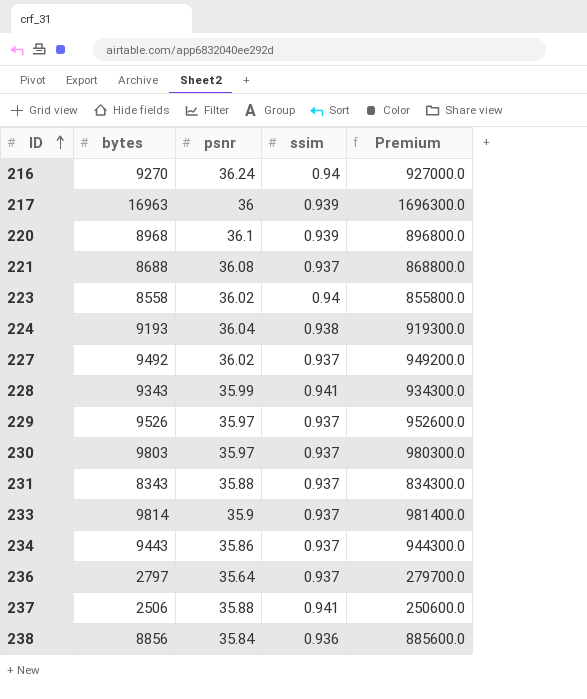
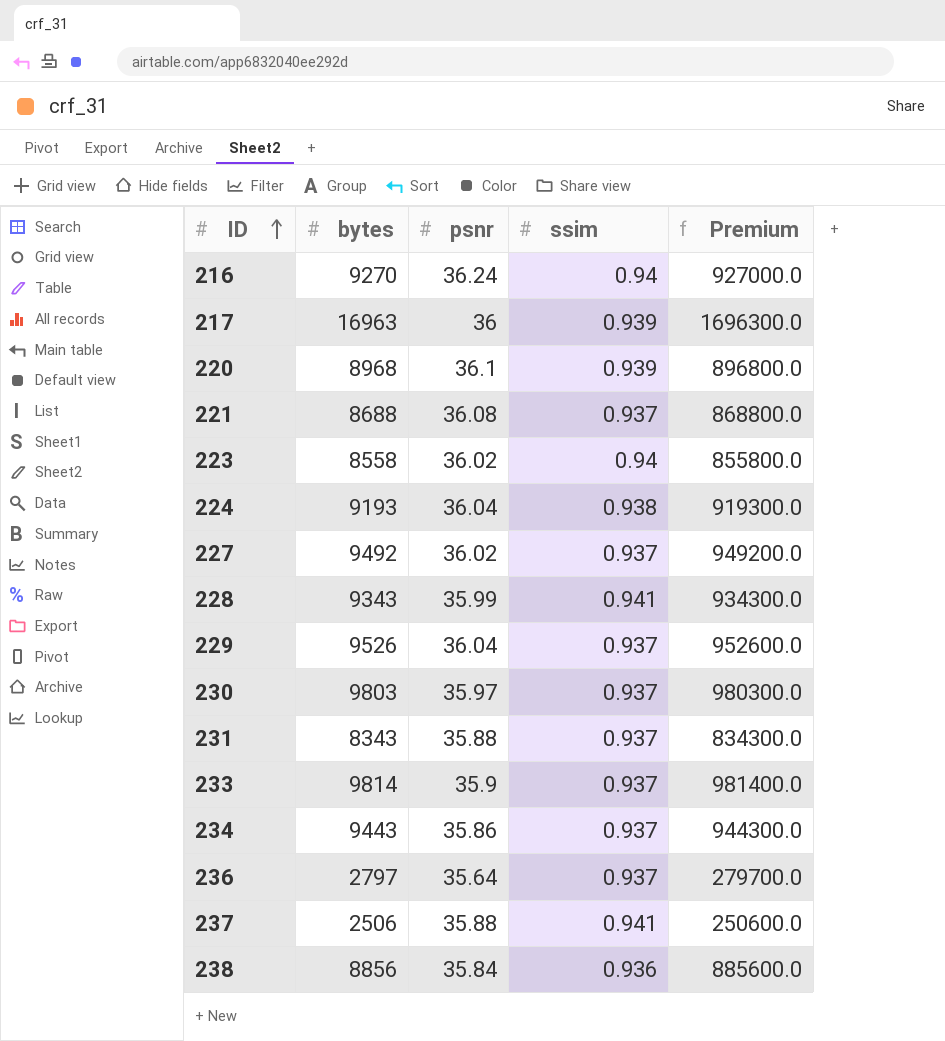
229 | psnr: 35.97 -> 36.04

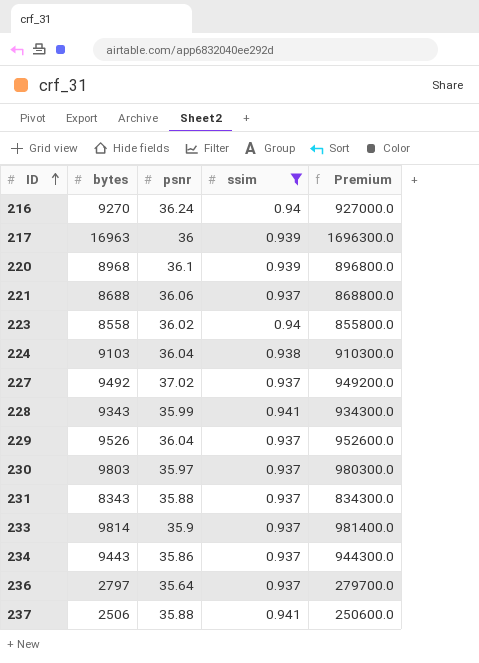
filter: none -> ssim != 0.936
221 | psnr: 36.08 -> 36.06
224 | bytes: 9193 -> 9103
224 | Premium: 919300.0 -> 910300.0
227 | psnr: 36.02 -> 37.02

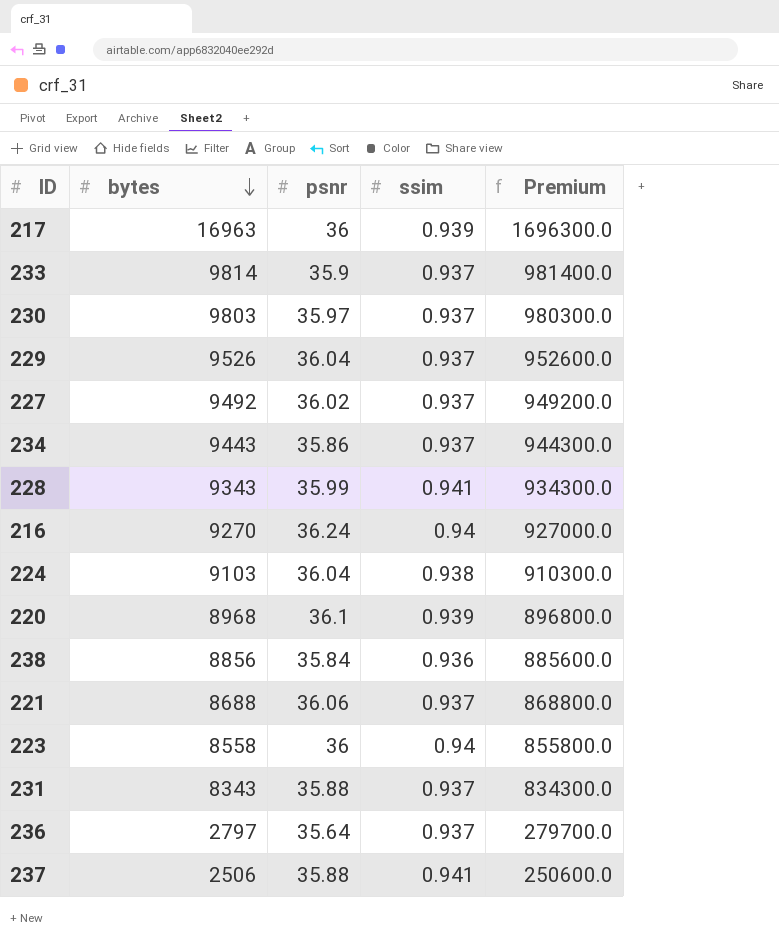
filter: ssim != 0.936 -> none
row order: ID ascending -> bytes descending
227 | psnr: 37.02 -> 36.02
223 | psnr: 36.02 -> 36

